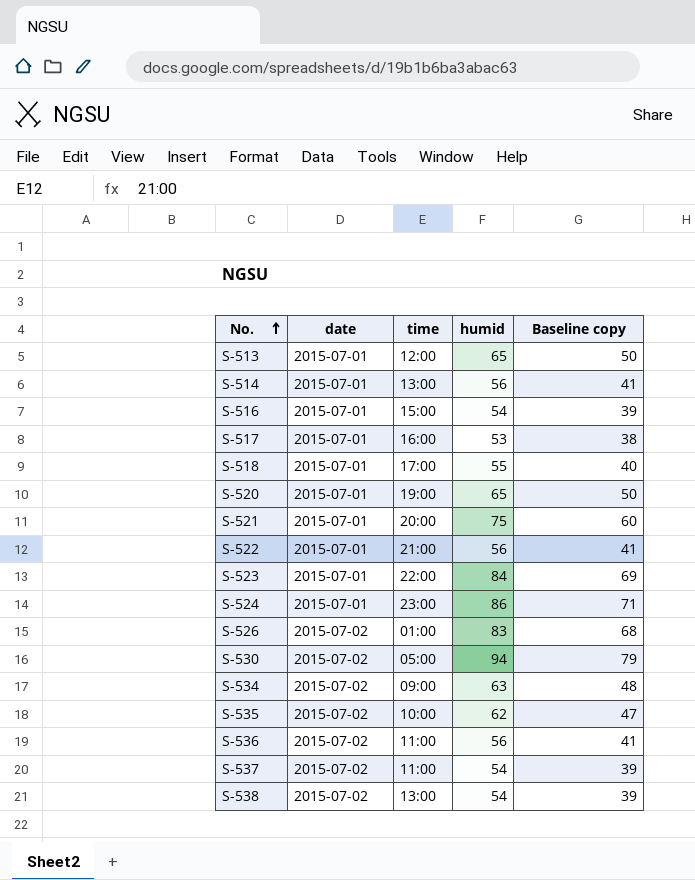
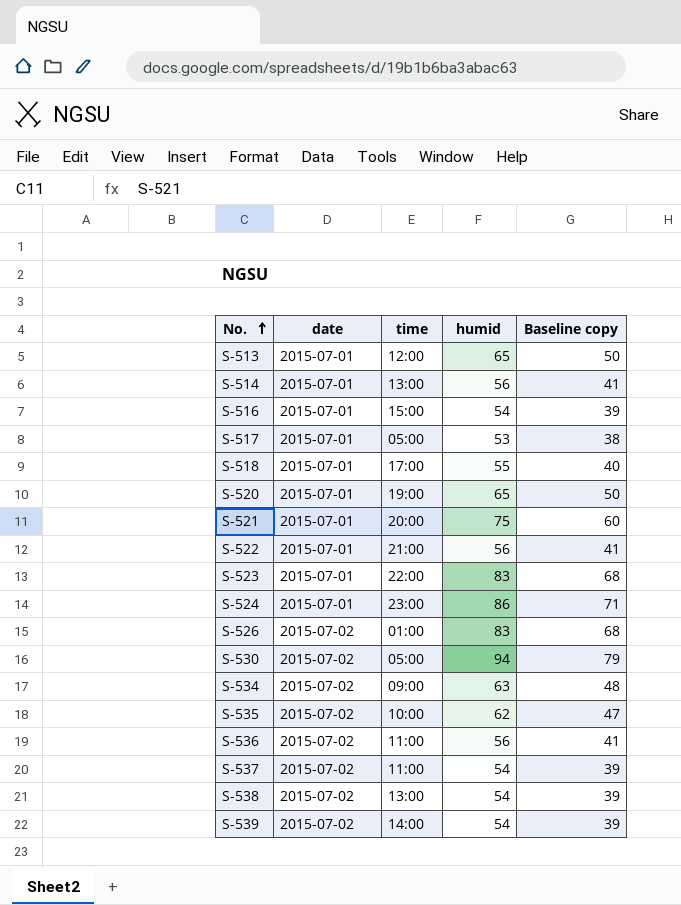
S-517 | time: 16:00 -> 05:00
S-523 | humid: 84 -> 83
S-523 | Baseline copy: 69 -> 68
row S-539: none -> 2015-07-02 | 14:00 | 54 | 39

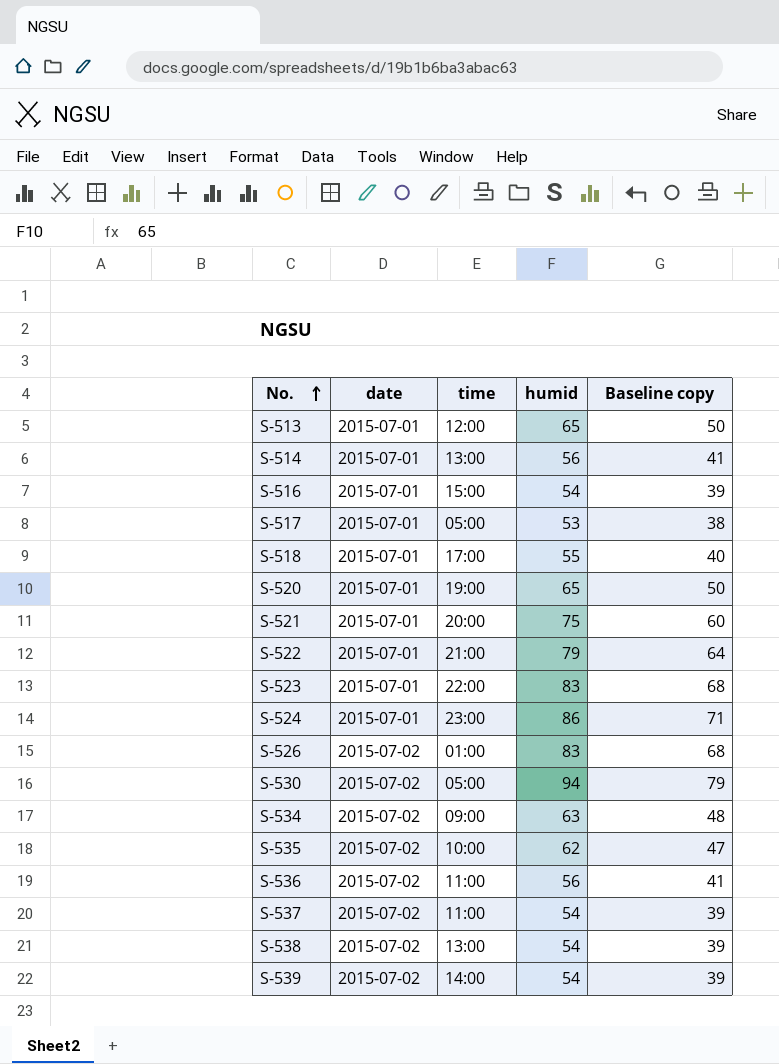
S-522 | humid: 56 -> 79
S-522 | Baseline copy: 41 -> 64

